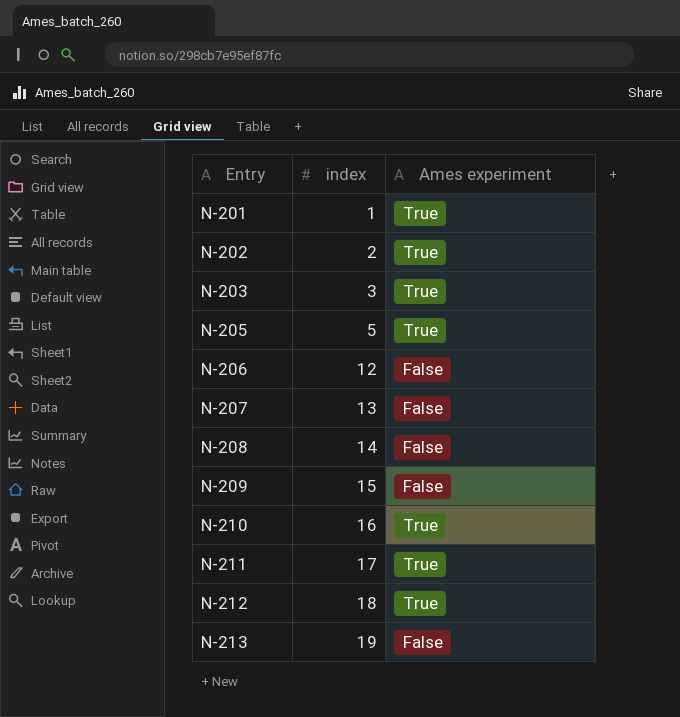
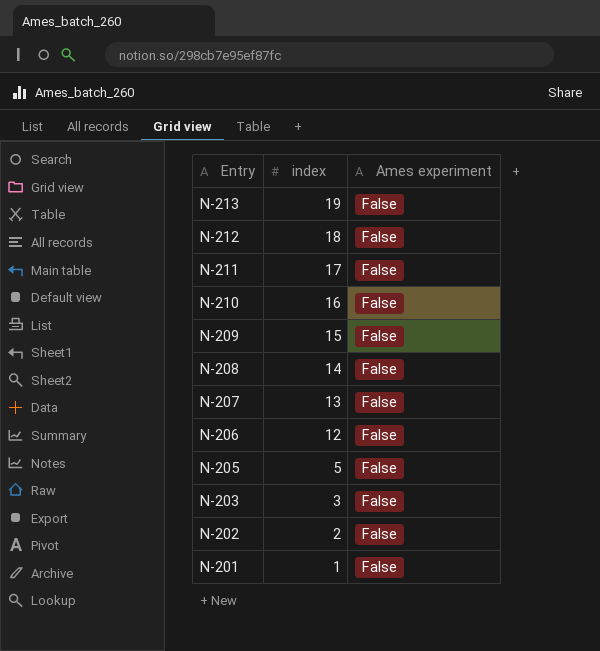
row order: Entry ascending -> Entry descending
N-212 | Ames experiment: True -> False
N-211 | Ames experiment: True -> False
N-210 | Ames experiment: True -> False
N-205 | Ames experiment: True -> False
N-203 | Ames experiment: True -> False
N-202 | Ames experiment: True -> False
N-201 | Ames experiment: True -> False

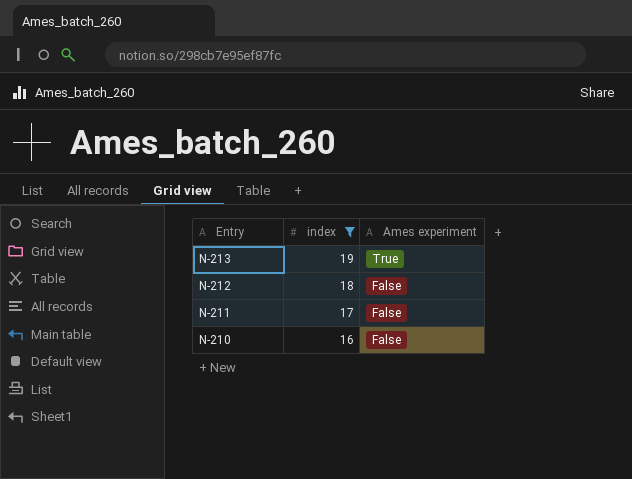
filter: none -> index >= 16
N-213 | Ames experiment: False -> True

